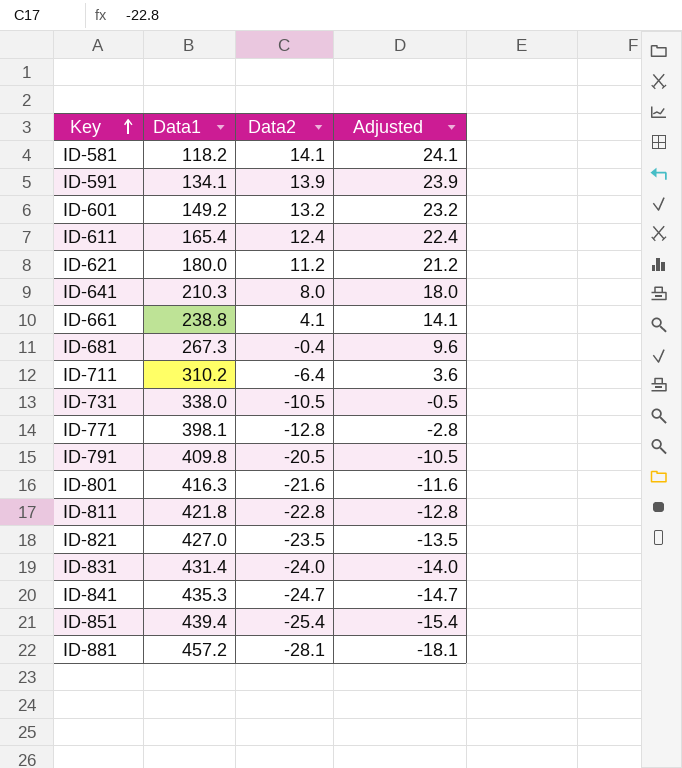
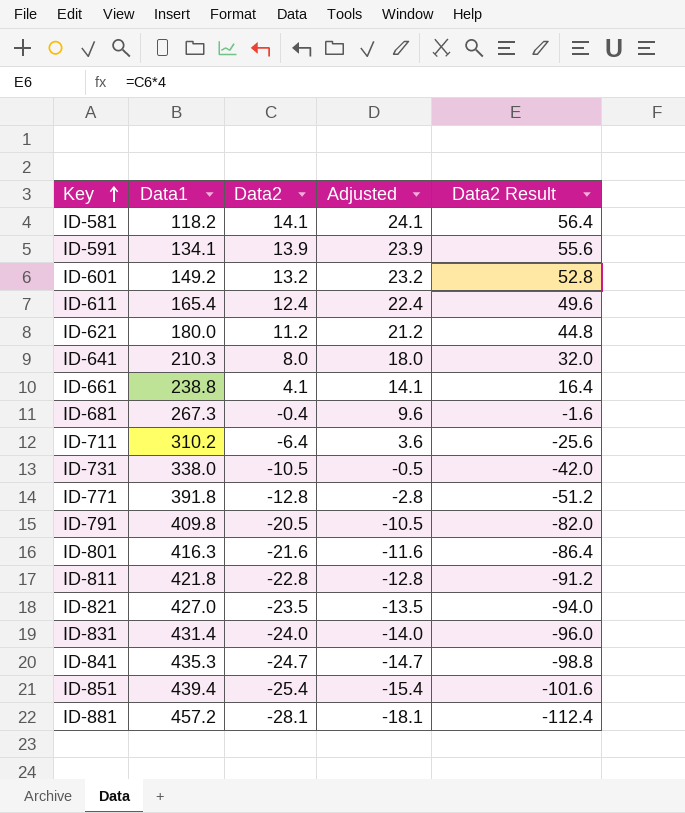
column Data2 Result | formula: none -> [Data2] * 4
ID-771 | Data1: 398.1 -> 391.8

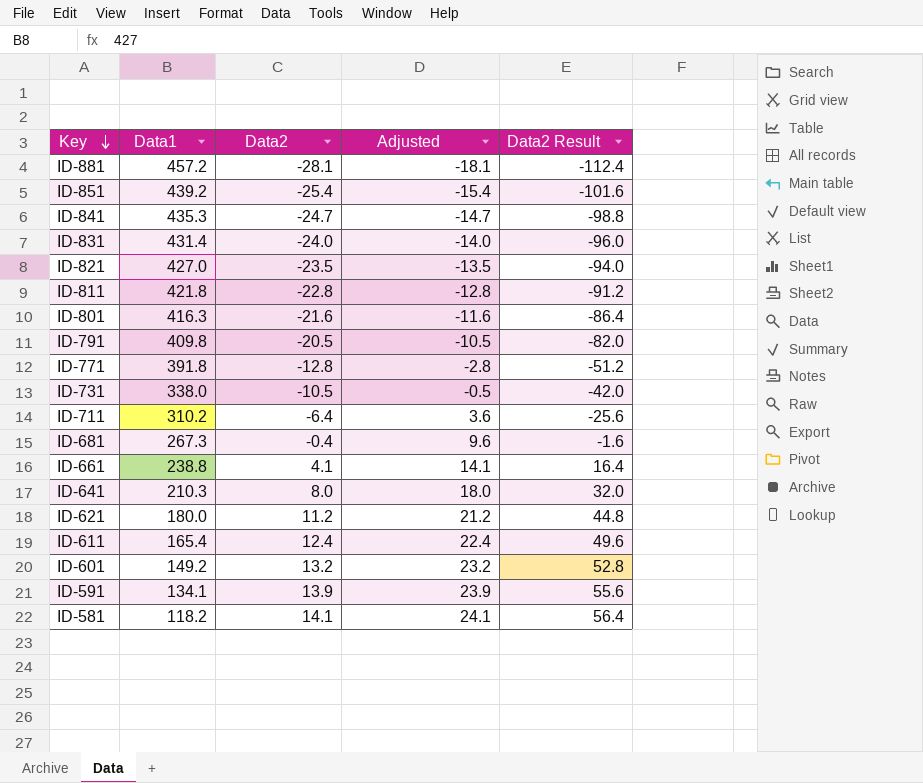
row order: Key ascending -> Key descending
ID-851 | Data1: 439.4 -> 439.2

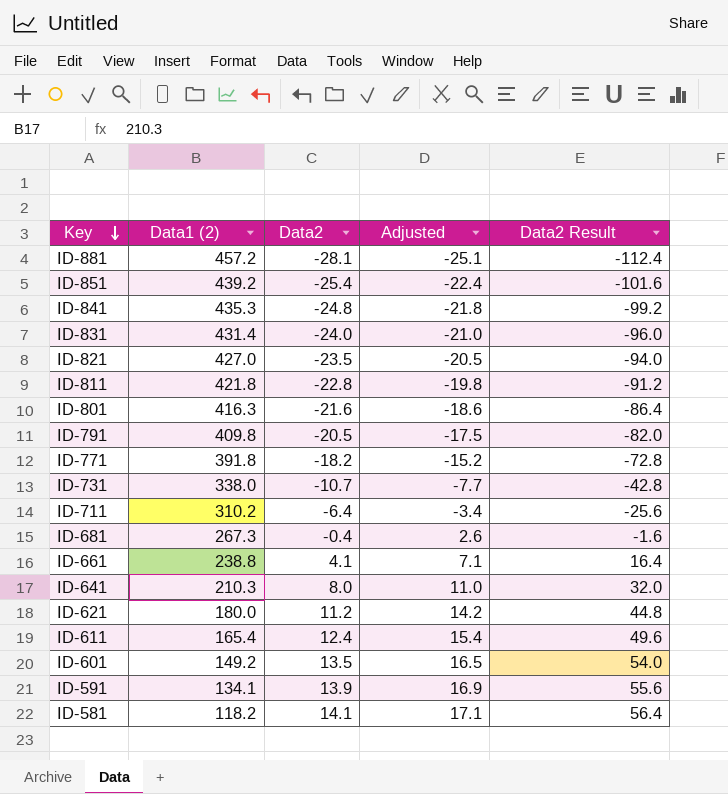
column name: Data1 -> Data1 (2)
column Adjusted | formula: [Data2] + 10 -> [Data2] + 3
ID-841 | Data2: -24.7 -> -24.8
ID-841 | Data2 Result: -98.8 -> -99.2
ID-771 | Data2: -12.8 -> -18.2
ID-771 | Data2 Result: -51.2 -> -72.8
ID-731 | Data2: -10.5 -> -10.7
ID-731 | Data2 Result: -42.0 -> -42.8
ID-601 | Data2: 13.2 -> 13.5
ID-601 | Data2 Result: 52.8 -> 54.0

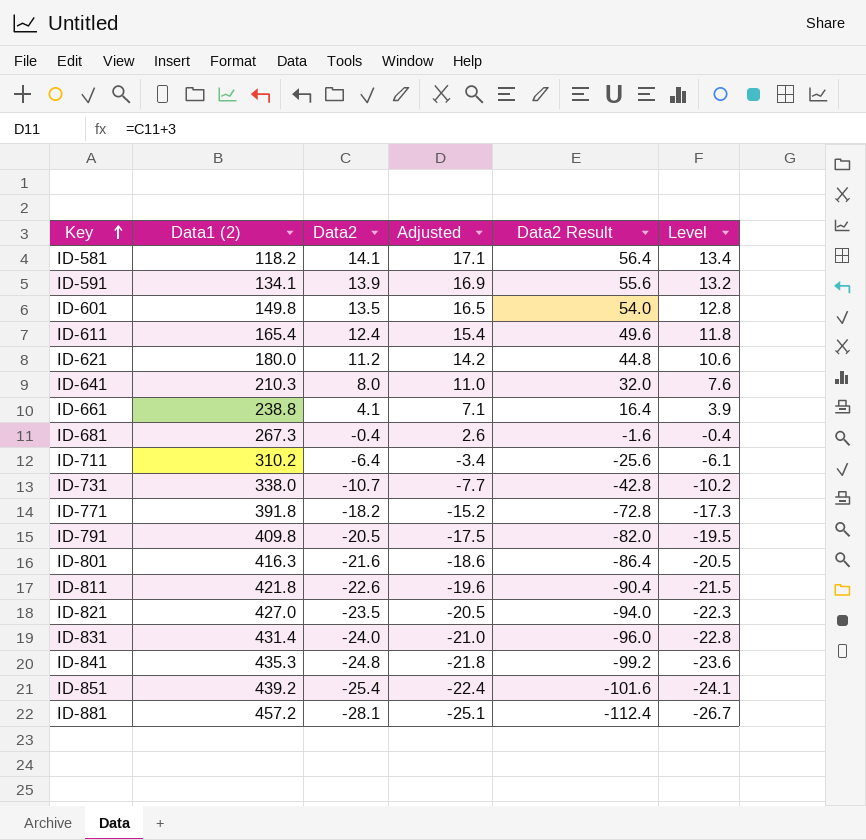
row order: Key descending -> Key ascending
column Level | formula: none -> [Data2] * 0.95
ID-601 | Data1 (2): 149.2 -> 149.8
ID-811 | Data2: -22.8 -> -22.6
ID-811 | Adjusted: -19.8 -> -19.6
ID-811 | Data2 Result: -91.2 -> -90.4

